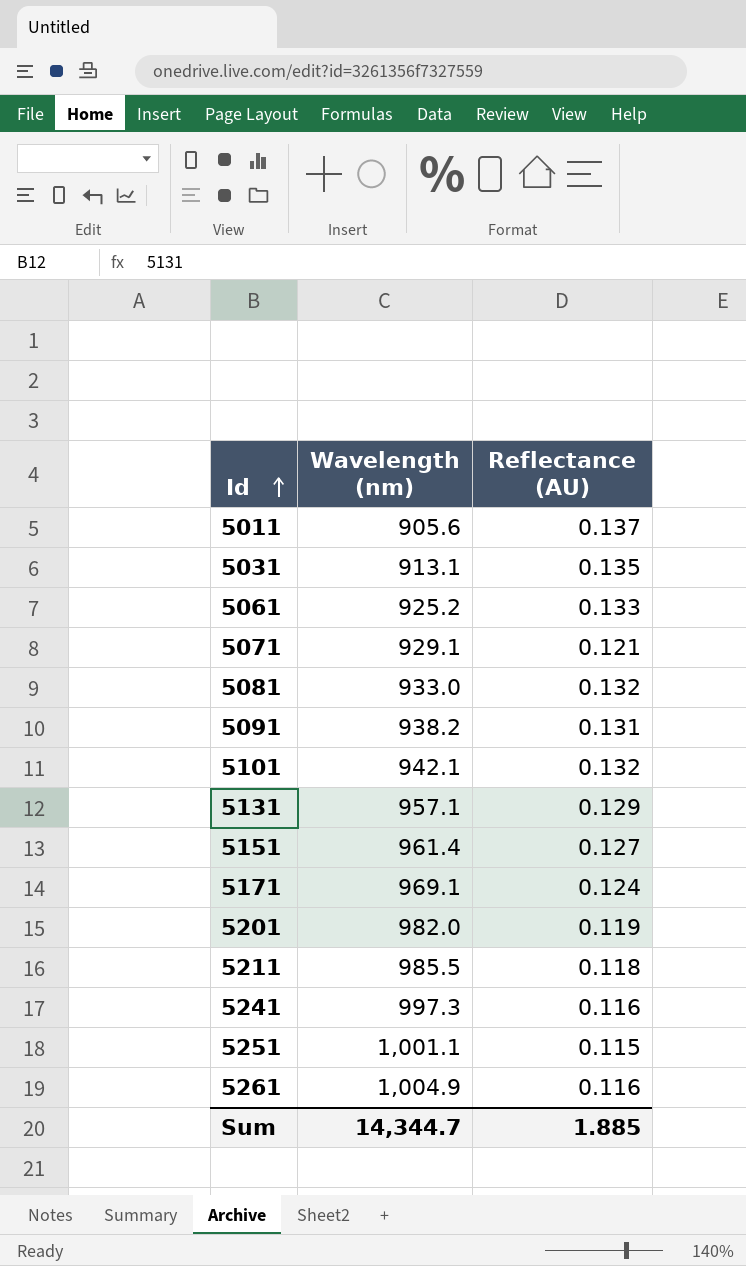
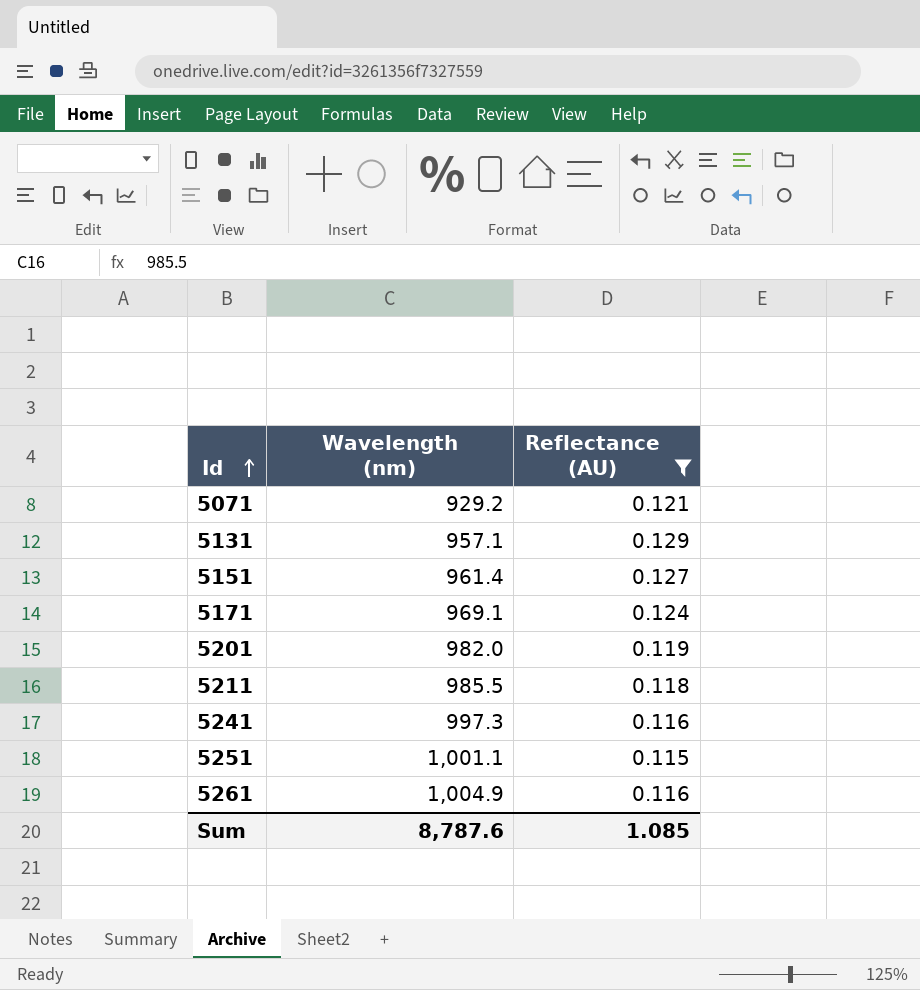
filter: none -> Reflectance (AU) <= 0.129
5071 | Wavelength (nm): 929.1 -> 929.2
Sum | Wavelength (nm): 14,344.7 -> 8,787.6
Sum | Reflectance (AU): 1.885 -> 1.085

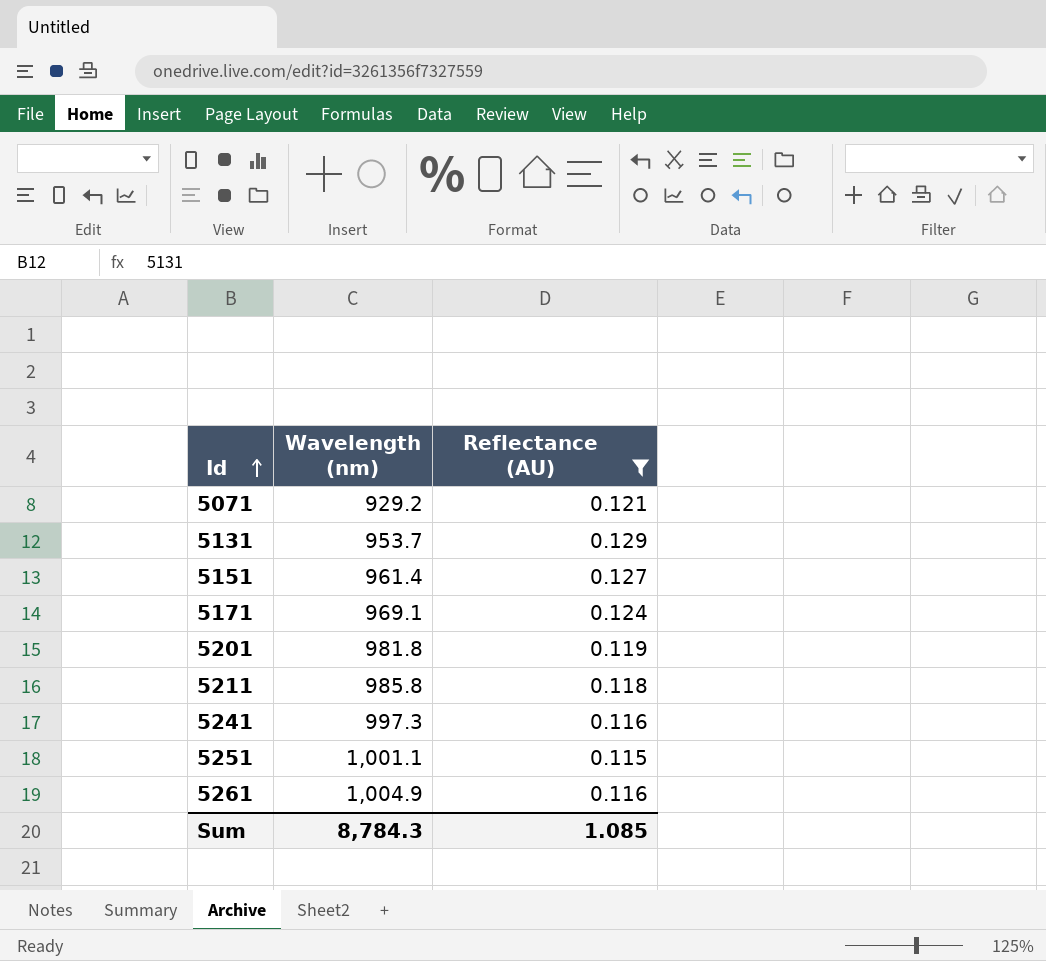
5131 | Wavelength (nm): 957.1 -> 953.7
5201 | Wavelength (nm): 982.0 -> 981.8
5211 | Wavelength (nm): 985.5 -> 985.8
Sum | Wavelength (nm): 8,787.6 -> 8,784.3

